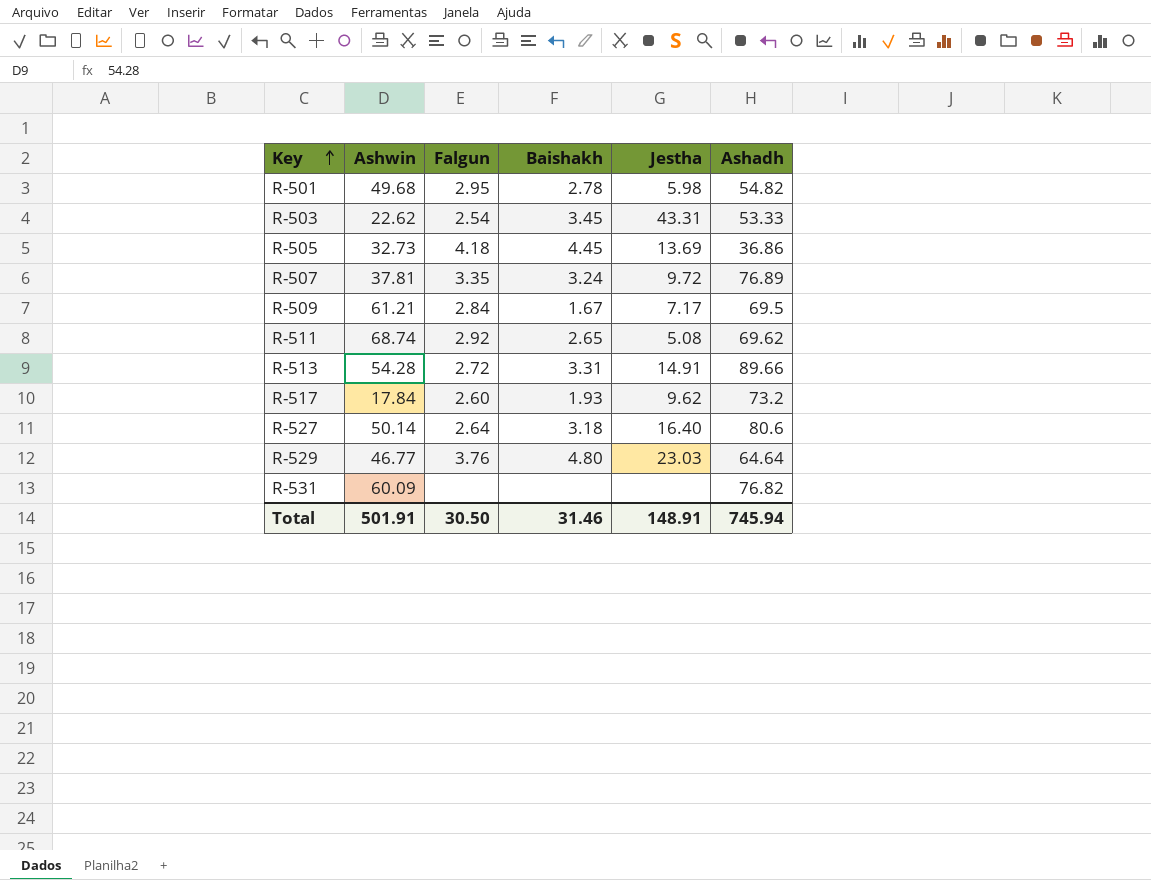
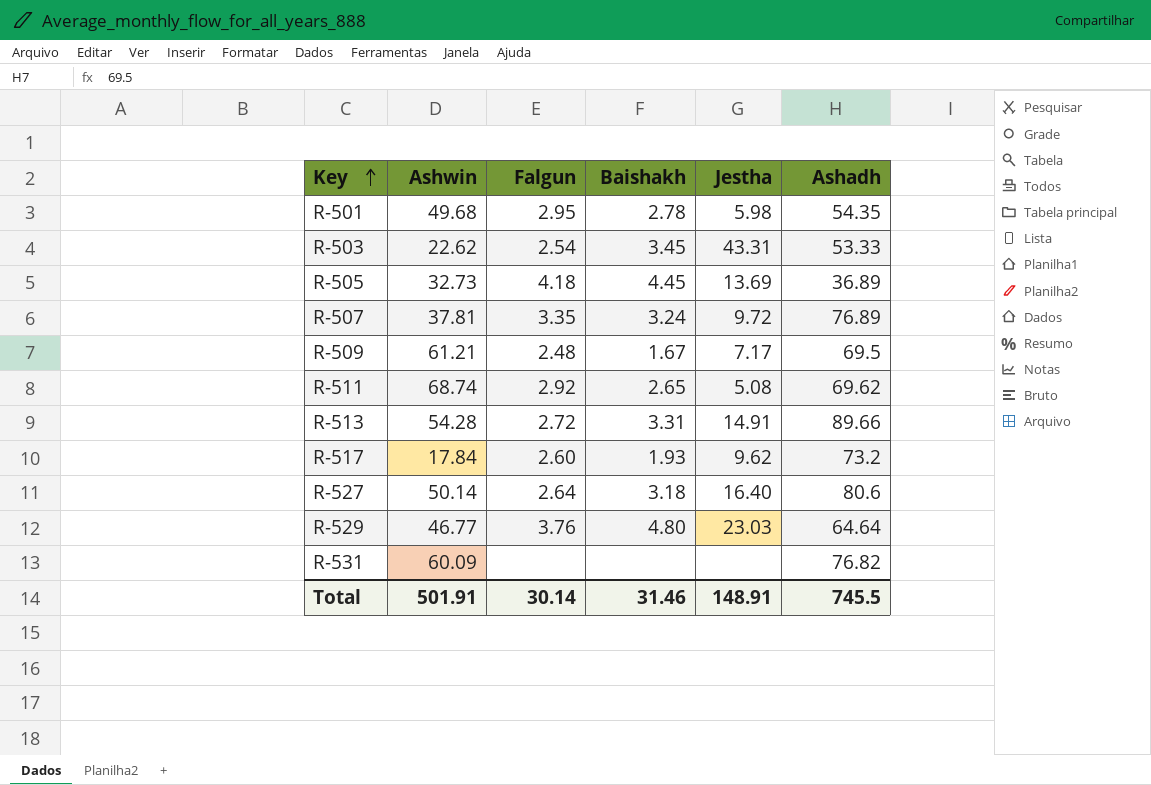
R-501 | Ashadh: 54.82 -> 54.35
R-505 | Ashadh: 36.86 -> 36.89
R-509 | Falgun: 2.84 -> 2.48
Total | Falgun: 30.50 -> 30.14
Total | Ashadh: 745.94 -> 745.5

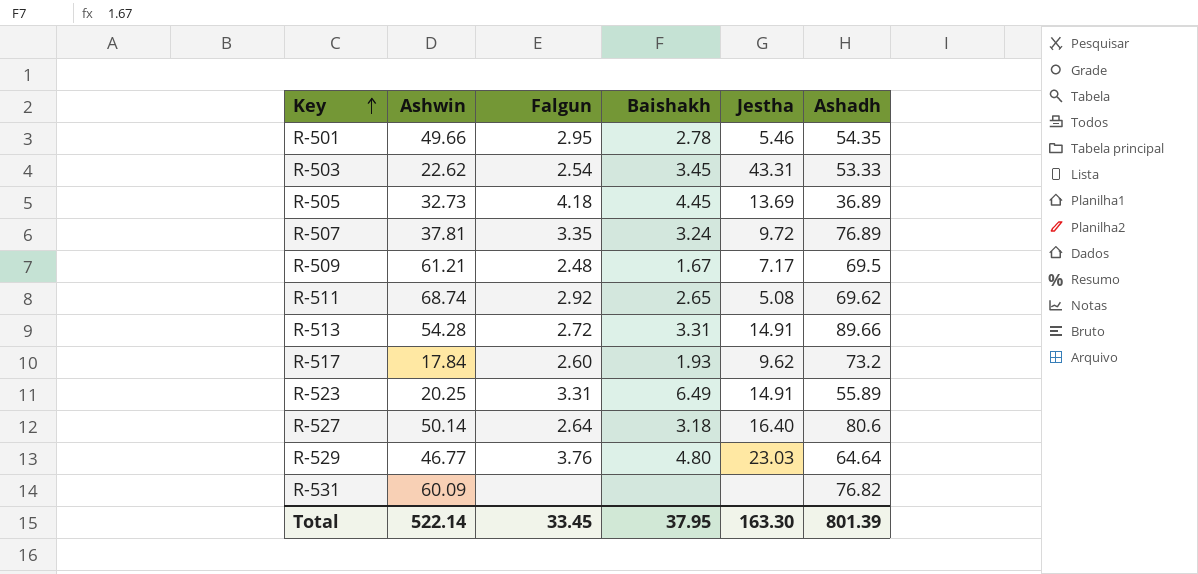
R-501 | Ashwin: 49.68 -> 49.66
R-501 | Jestha: 5.98 -> 5.46
row R-523: none -> 20.25 | 3.31 | 6.49 | 14.91 | 55.89
Total | Ashwin: 501.91 -> 522.14
Total | Falgun: 30.14 -> 33.45
Total | Baishakh: 31.46 -> 37.95
Total | Jestha: 148.91 -> 163.30
Total | Ashadh: 745.5 -> 801.39

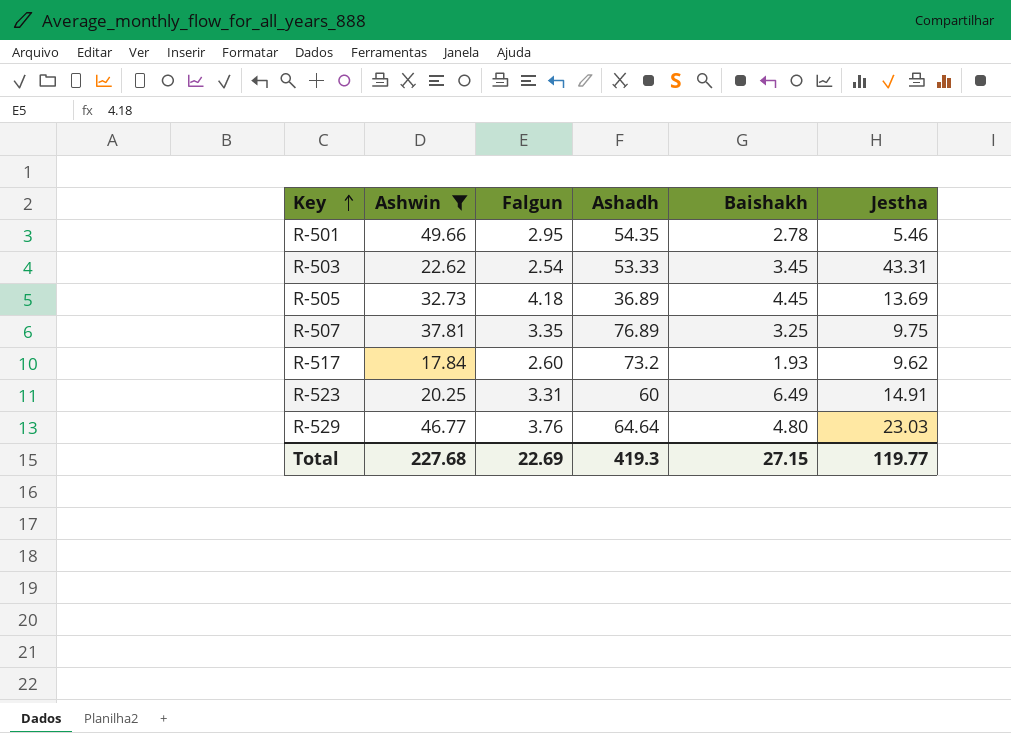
filter: none -> Ashwin <= 49.66
column Ashadh | position: 6 -> 4
R-507 | Baishakh: 3.24 -> 3.25
R-507 | Jestha: 9.72 -> 9.75
R-523 | Ashadh: 55.89 -> 60
Total | Ashwin: 522.14 -> 227.68
Total | Falgun: 33.45 -> 22.69
Total | Ashadh: 801.39 -> 419.3
Total | Baishakh: 37.95 -> 27.15
Total | Jestha: 163.30 -> 119.77

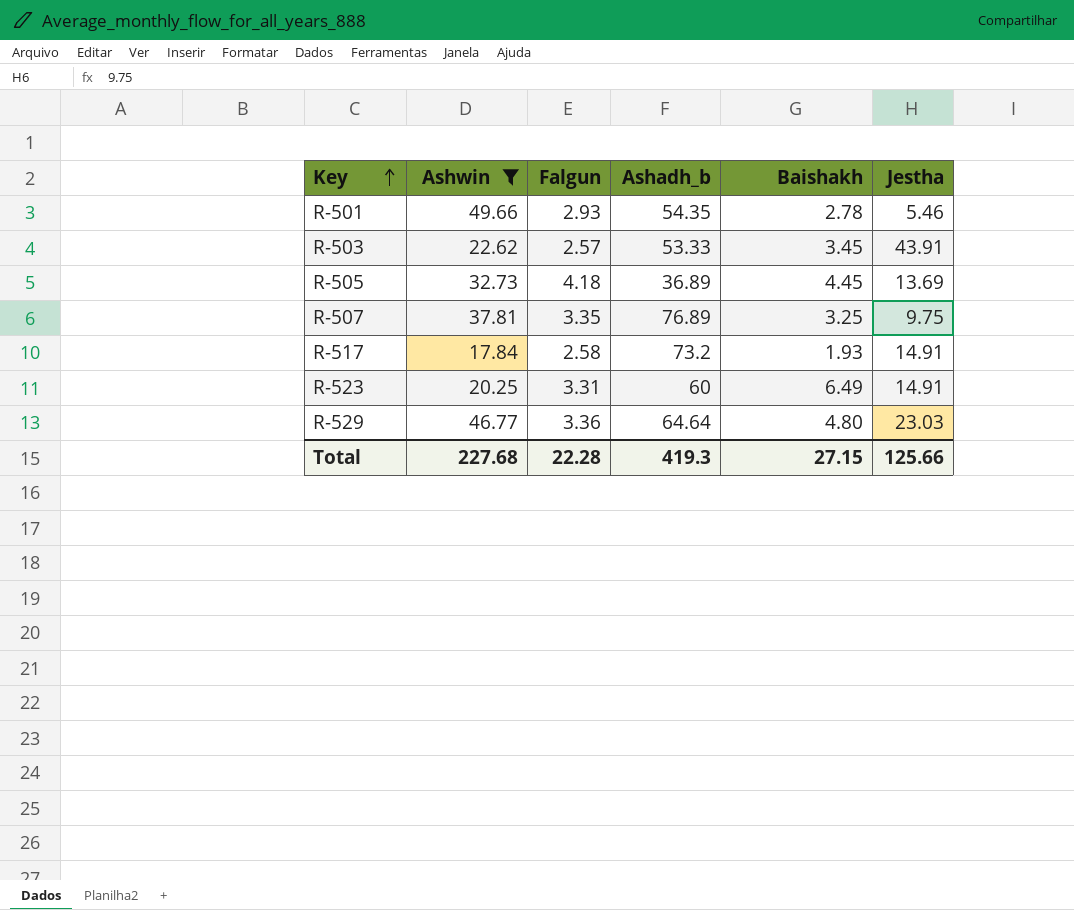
column name: Ashadh -> Ashadh_b
R-501 | Falgun: 2.95 -> 2.93
R-503 | Falgun: 2.54 -> 2.57
R-503 | Jestha: 43.31 -> 43.91
R-517 | Falgun: 2.60 -> 2.58
R-517 | Jestha: 9.62 -> 14.91
R-529 | Falgun: 3.76 -> 3.36
Total | Falgun: 22.69 -> 22.28
Total | Jestha: 119.77 -> 125.66

